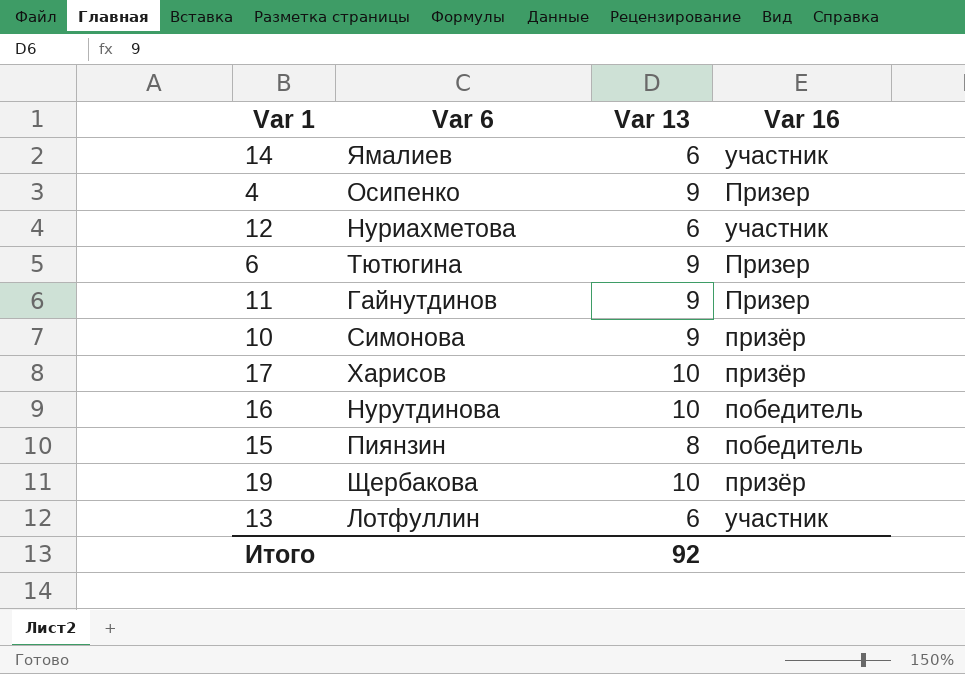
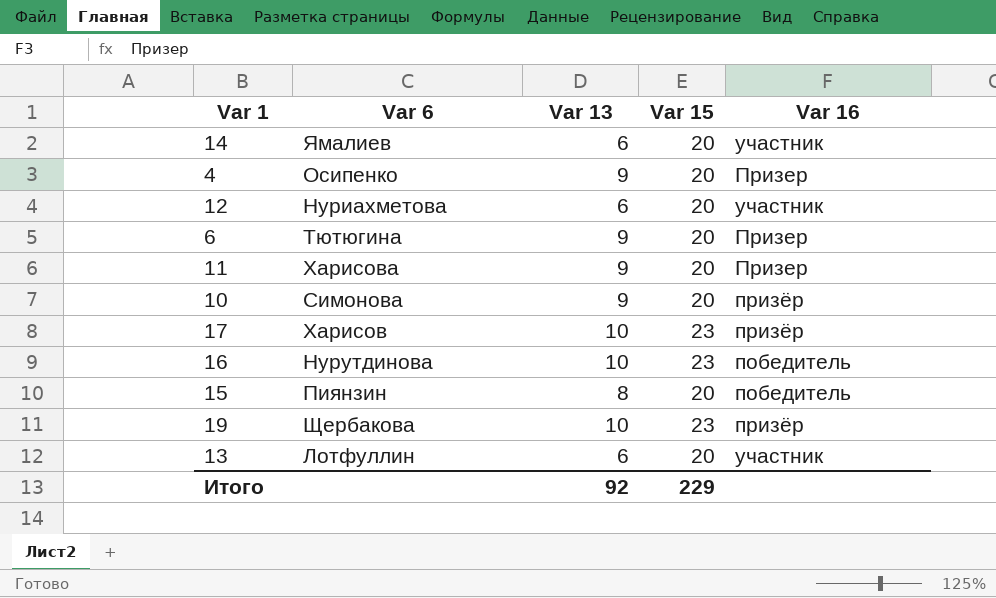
column Var 15 | position: none -> 4
11 | Var 6: Гайнутдинов -> Харисова

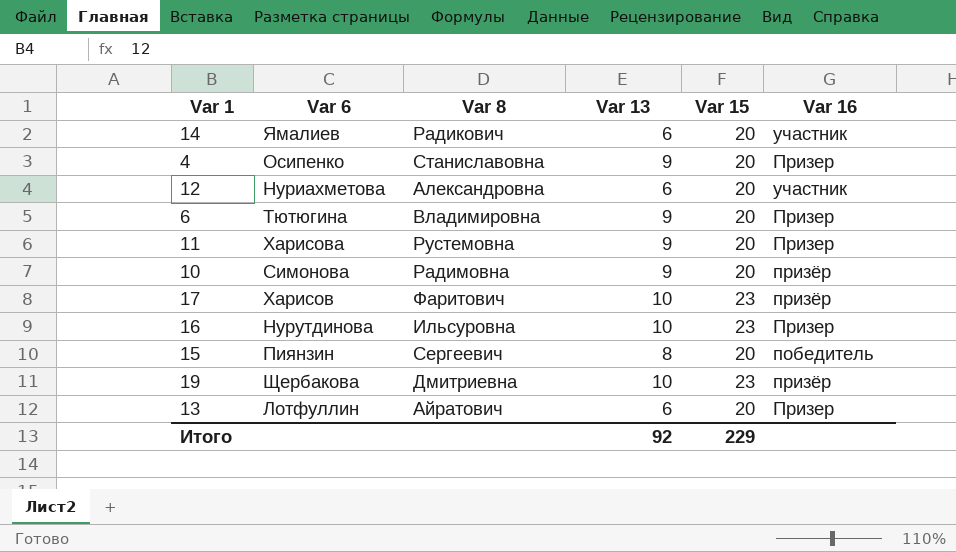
column Var 8 | position: none -> 3
16 | Var 16: победитель -> Призер
13 | Var 16: участник -> Призер

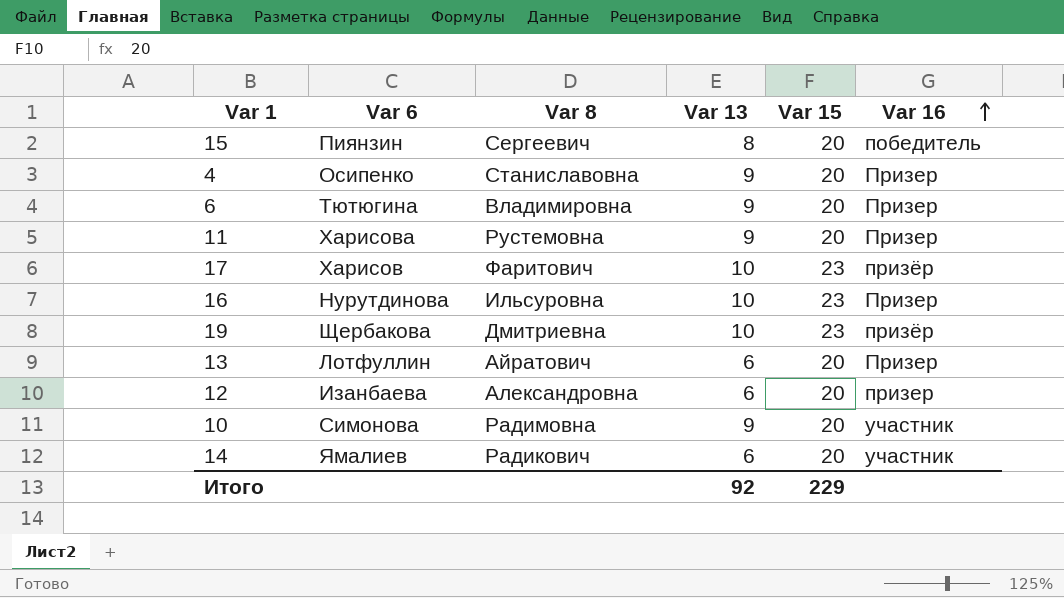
row order: none -> Var 16 ascending
12 | Var 6: Нуриахметова -> Изанбаева
12 | Var 16: участник -> призер
10 | Var 16: призёр -> участник

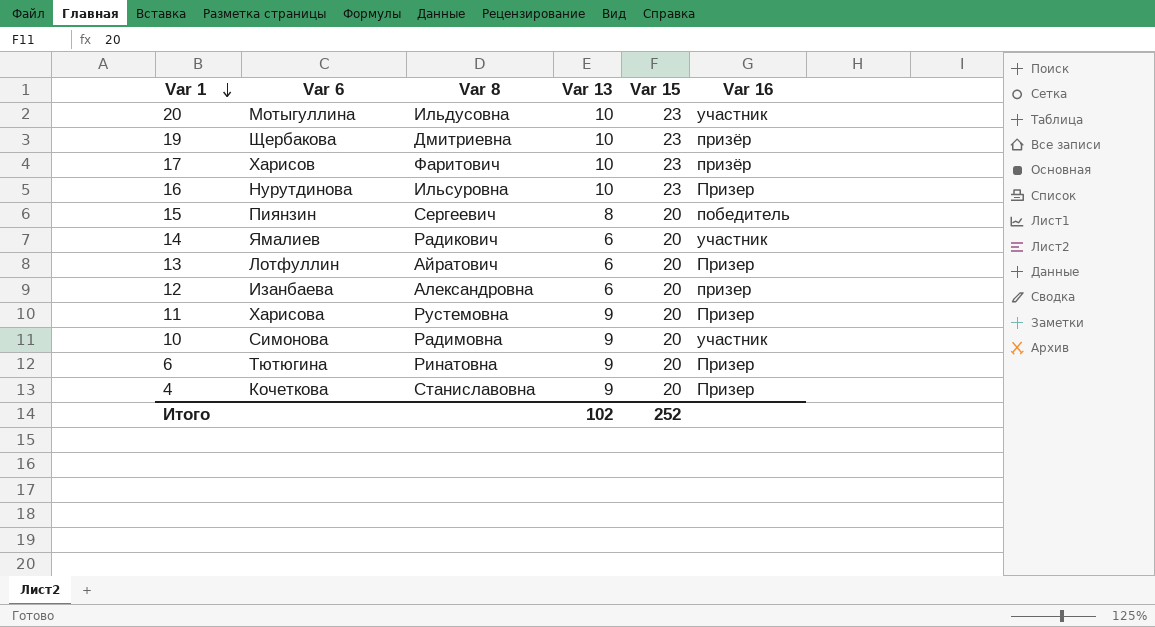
row order: Var 16 ascending -> Var 1 descending
row 20: none -> Мотыгуллина | Ильдусовна | 10 | 23 | участник
6 | Var 8: Владимировна -> Ринатовна
4 | Var 6: Осипенко -> Кочеткова
Итого | Var 13: 92 -> 102
Итого | Var 15: 229 -> 252

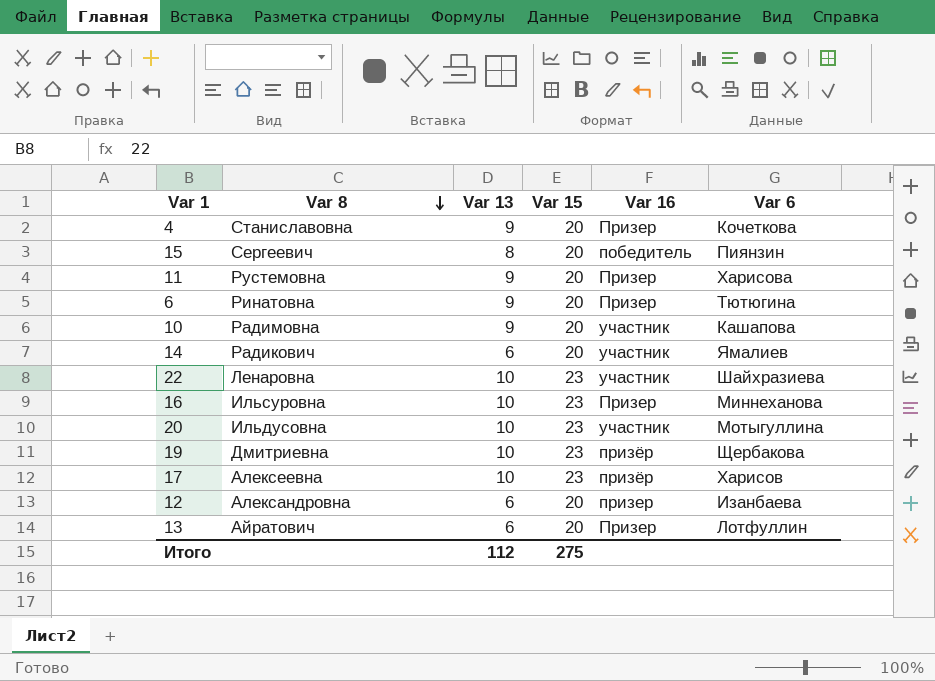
row order: Var 1 descending -> Var 8 descending
column Var 6 | position: 2 -> 6
10 | Var 6: Симонова -> Кашапова
row 22: none -> Ленаровна | 10 | 23 | участник | Шайхразиева
16 | Var 6: Нурутдинова -> Миннеханова
17 | Var 8: Фаритович -> Алексеевна
Итого | Var 13: 102 -> 112
Итого | Var 15: 252 -> 275

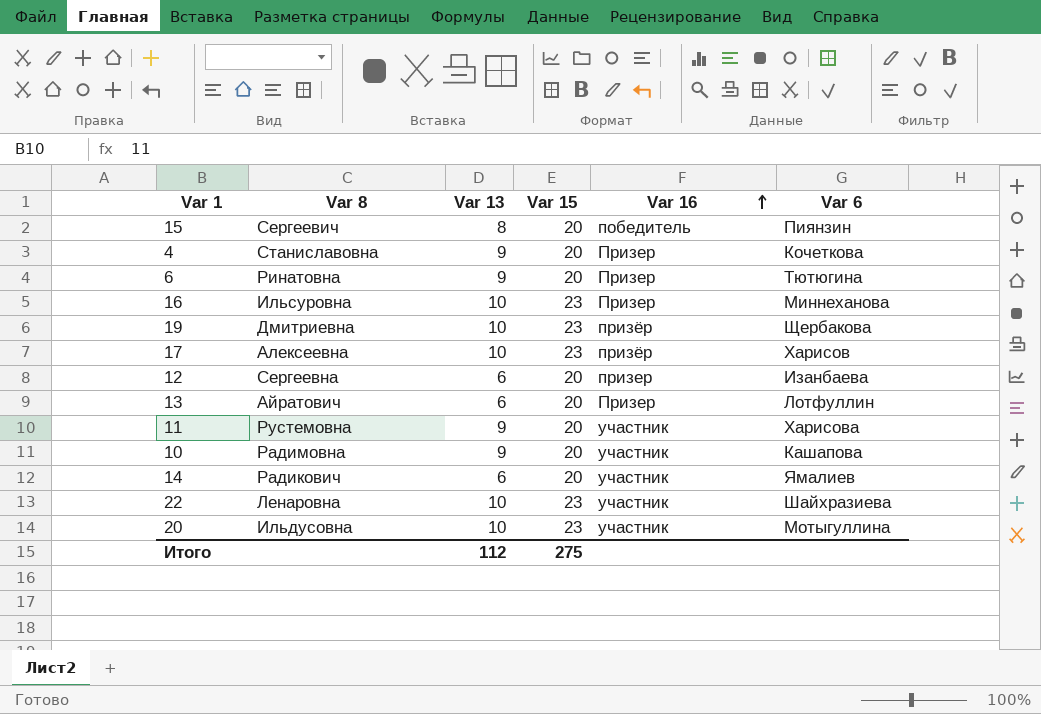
row order: Var 8 descending -> Var 16 ascending
12 | Var 8: Александровна -> Сергеевна
11 | Var 16: Призер -> участник

